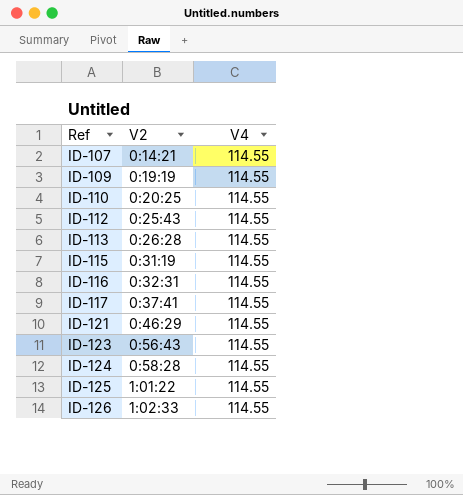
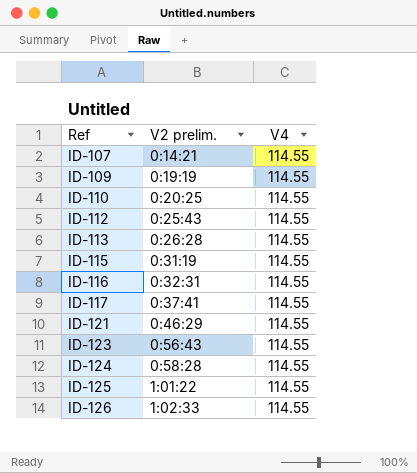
column name: V2 -> V2 prelim.

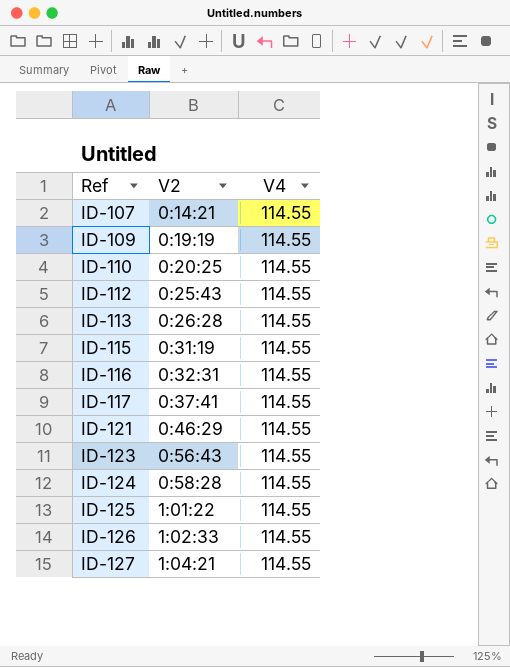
column name: V2 prelim. -> V2
row ID-127: none -> 1:04:21 | 114.55

